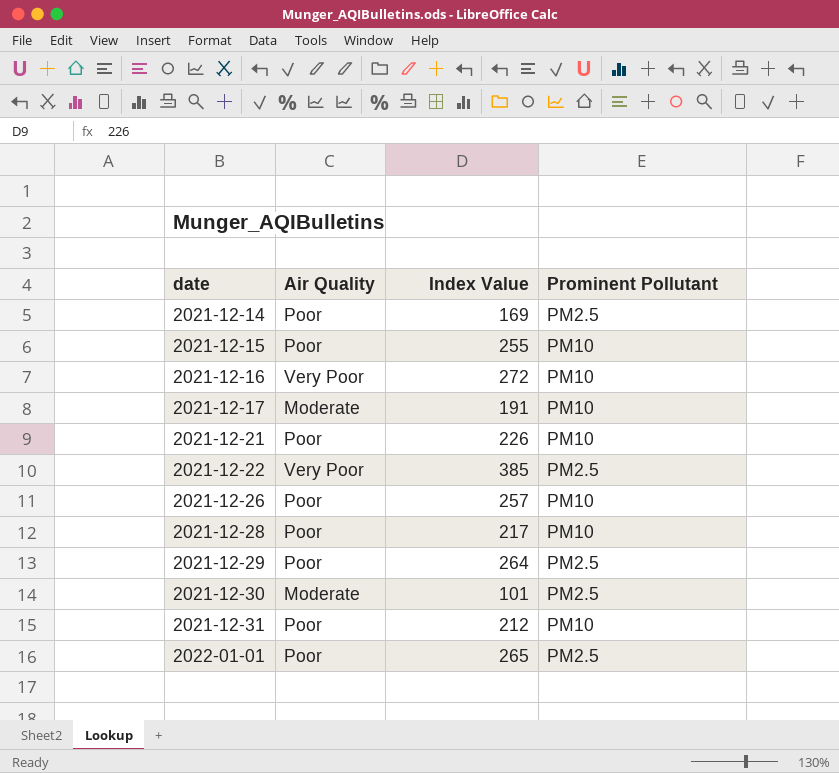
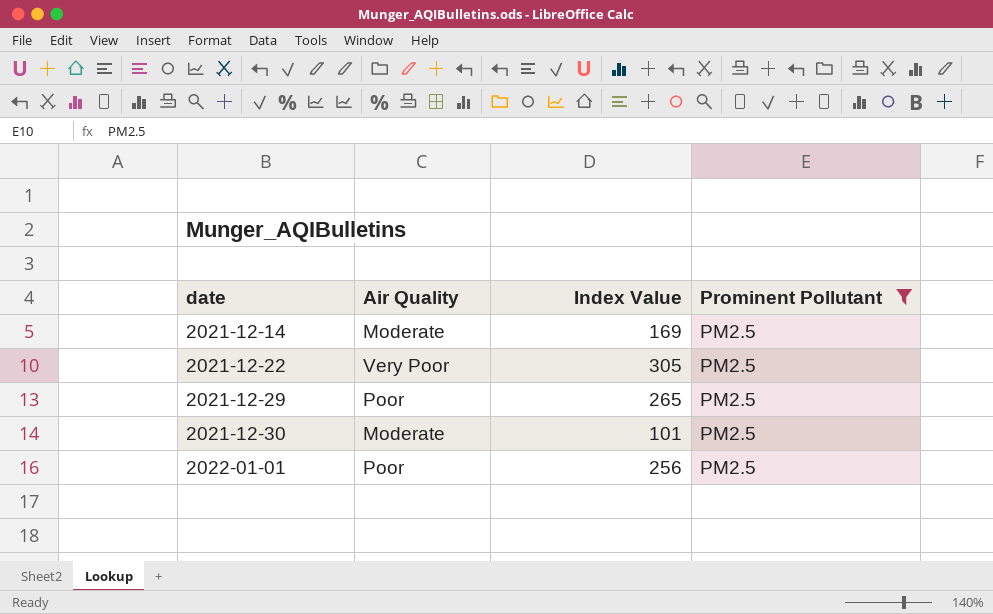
filter: none -> Prominent Pollutant = PM2.5
2021-12-14 | Air Quality: Poor -> Moderate
2021-12-22 | Index Value: 385 -> 305
2021-12-29 | Index Value: 264 -> 265
2022-01-01 | Index Value: 265 -> 256

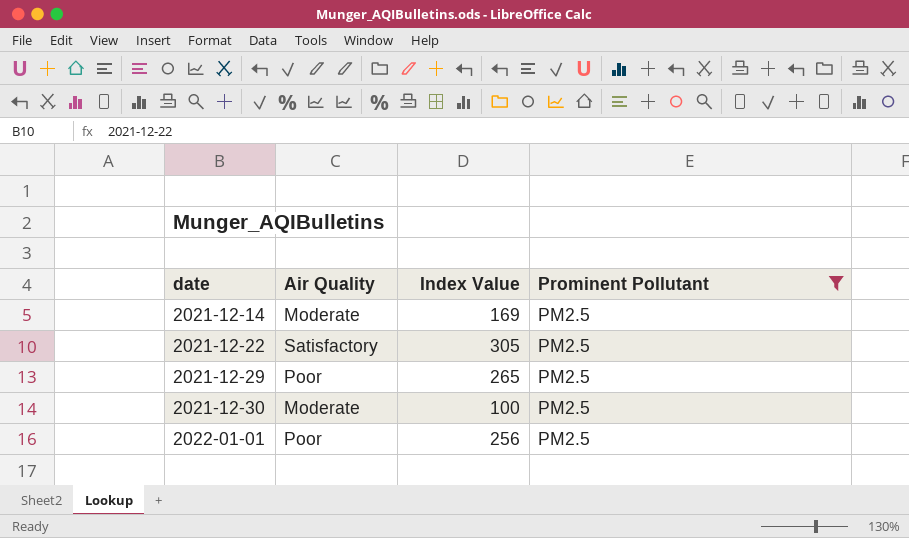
2021-12-22 | Air Quality: Very Poor -> Satisfactory
2021-12-30 | Index Value: 101 -> 100

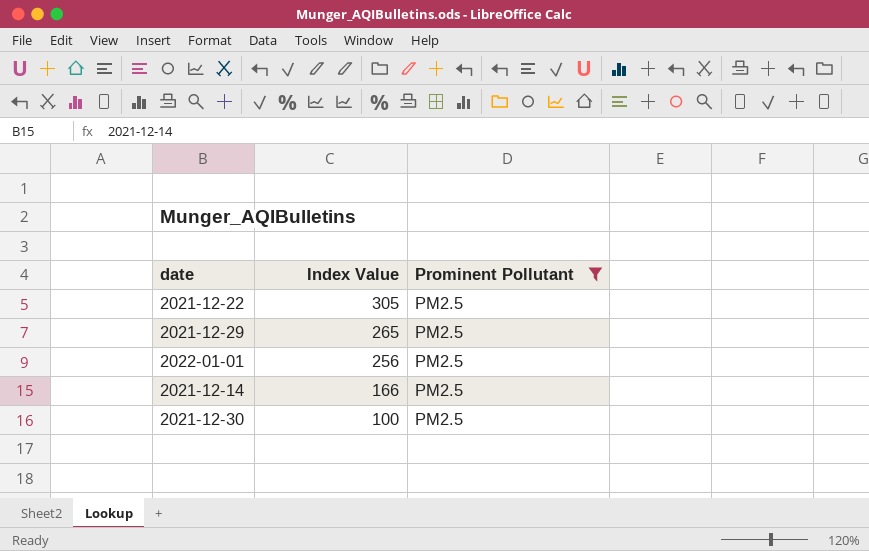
row order: date ascending -> Index Value descending
column Air Quality | position: 2 -> none
2021-12-14 | Index Value: 169 -> 166

